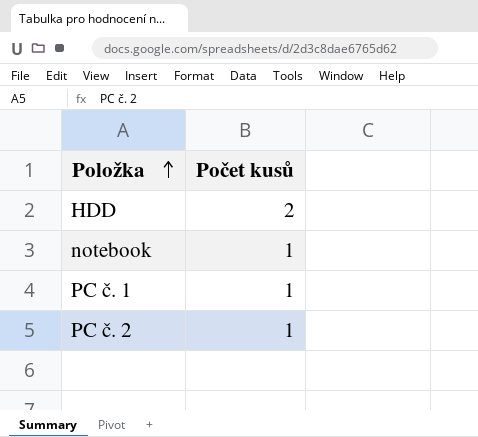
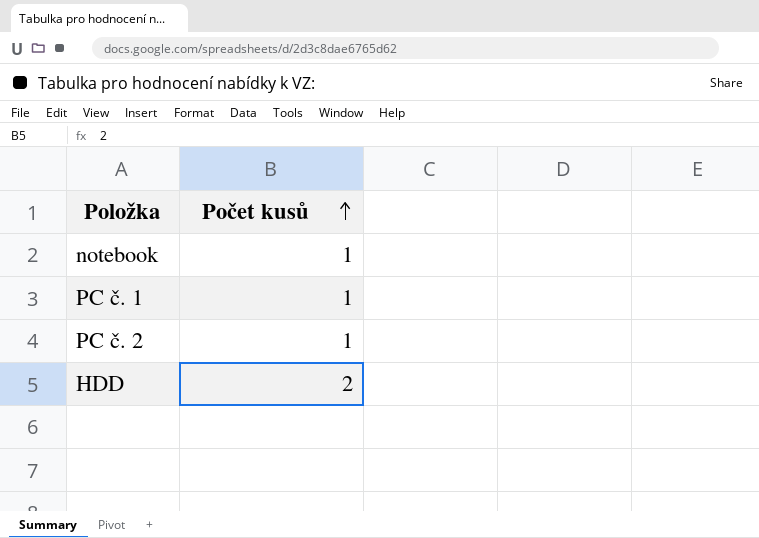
row order: Položka ascending -> Počet kusů ascending

